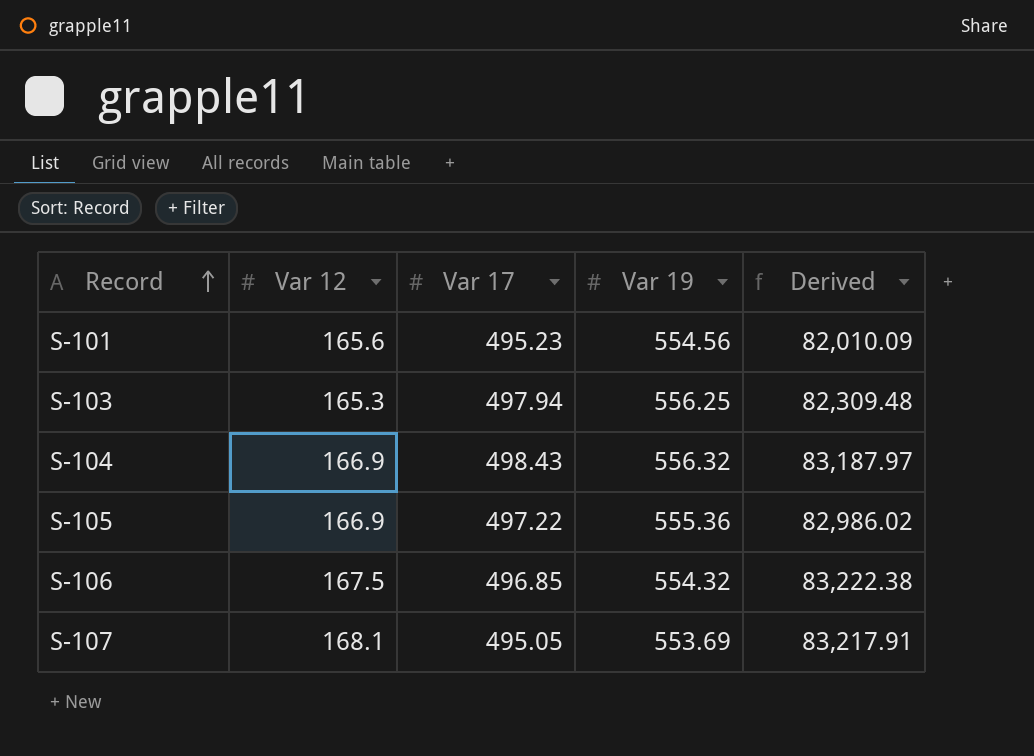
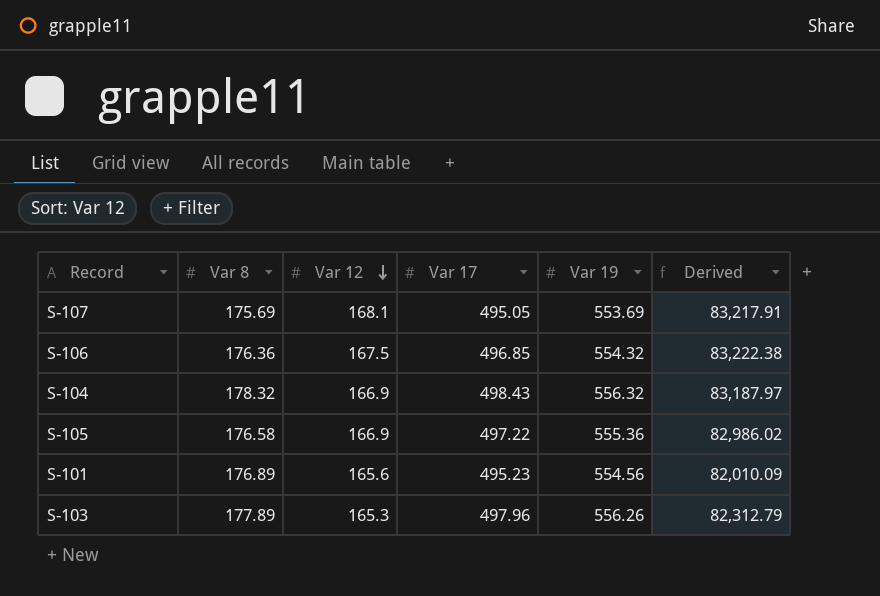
row order: Record ascending -> Var 12 descending
column Var 8 | position: none -> 2
S-103 | Var 17: 497.94 -> 497.96
S-103 | Var 19: 556.25 -> 556.26
S-103 | Derived: 82,309.48 -> 82,312.79

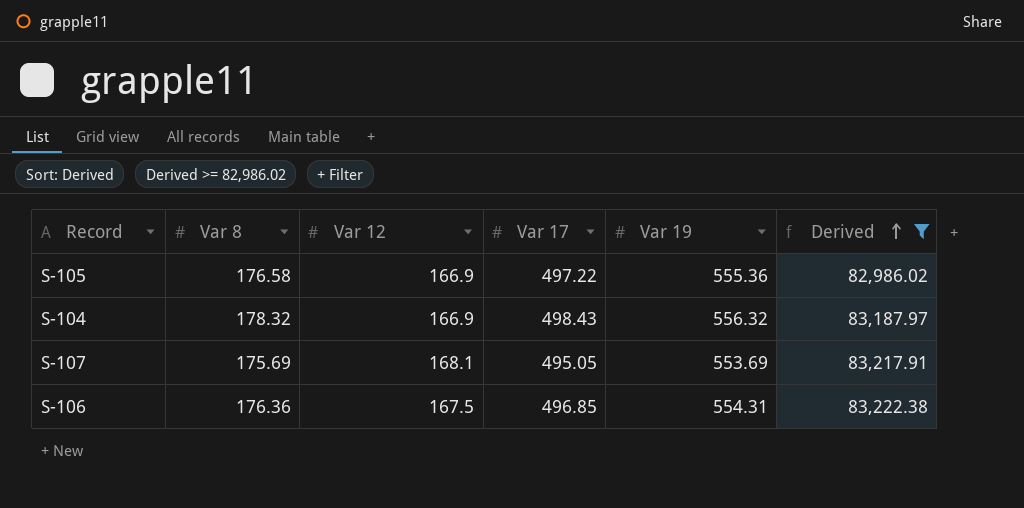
filter: none -> Derived >= 82,986.02
row order: Var 12 descending -> Derived ascending
S-106 | Var 19: 554.32 -> 554.31

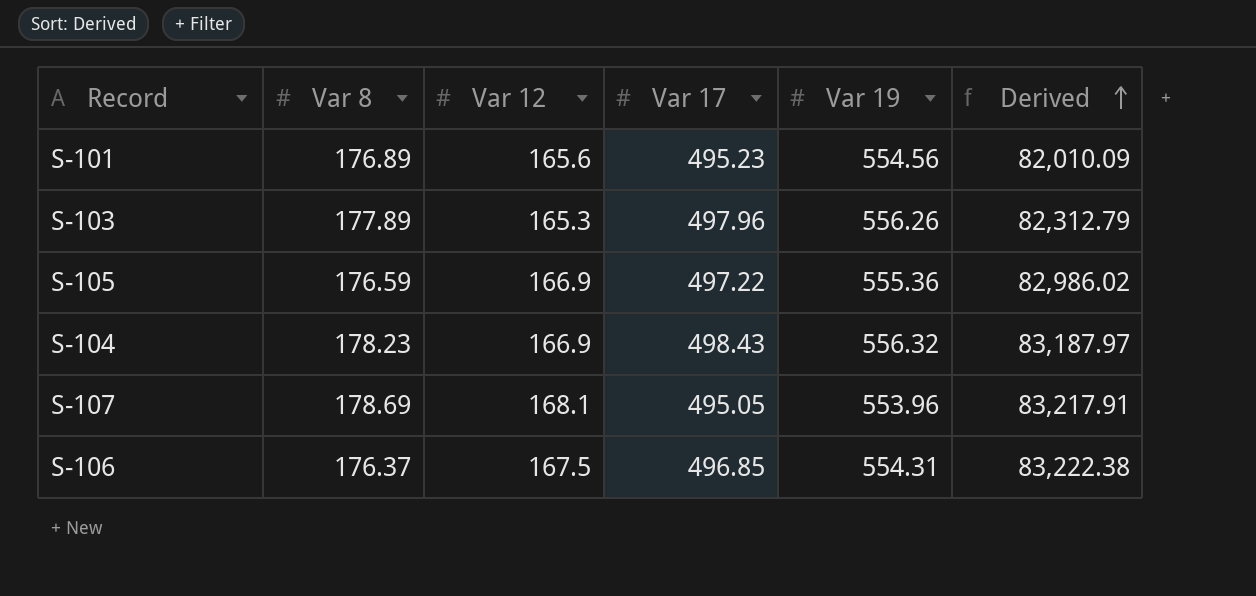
filter: Derived >= 82,986.02 -> none
S-105 | Var 8: 176.58 -> 176.59
S-104 | Var 8: 178.32 -> 178.23
S-107 | Var 8: 175.69 -> 178.69
S-107 | Var 19: 553.69 -> 553.96
S-106 | Var 8: 176.36 -> 176.37

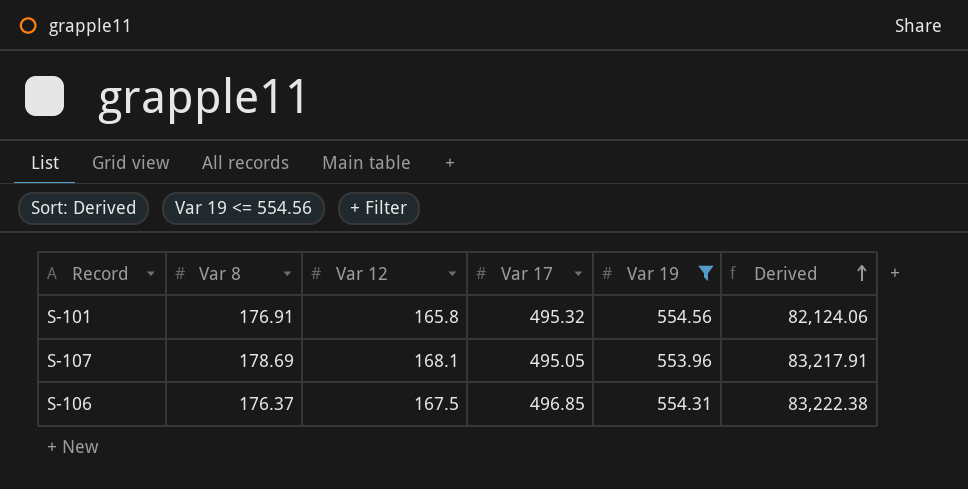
filter: none -> Var 19 <= 554.56
S-101 | Var 8: 176.89 -> 176.91
S-101 | Var 12: 165.6 -> 165.8
S-101 | Var 17: 495.23 -> 495.32
S-101 | Derived: 82,010.09 -> 82,124.06

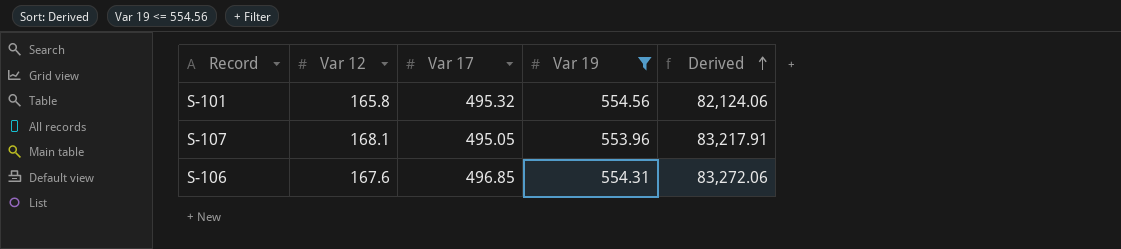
column Var 8 | position: 2 -> none
S-106 | Var 12: 167.5 -> 167.6
S-106 | Derived: 83,222.38 -> 83,272.06

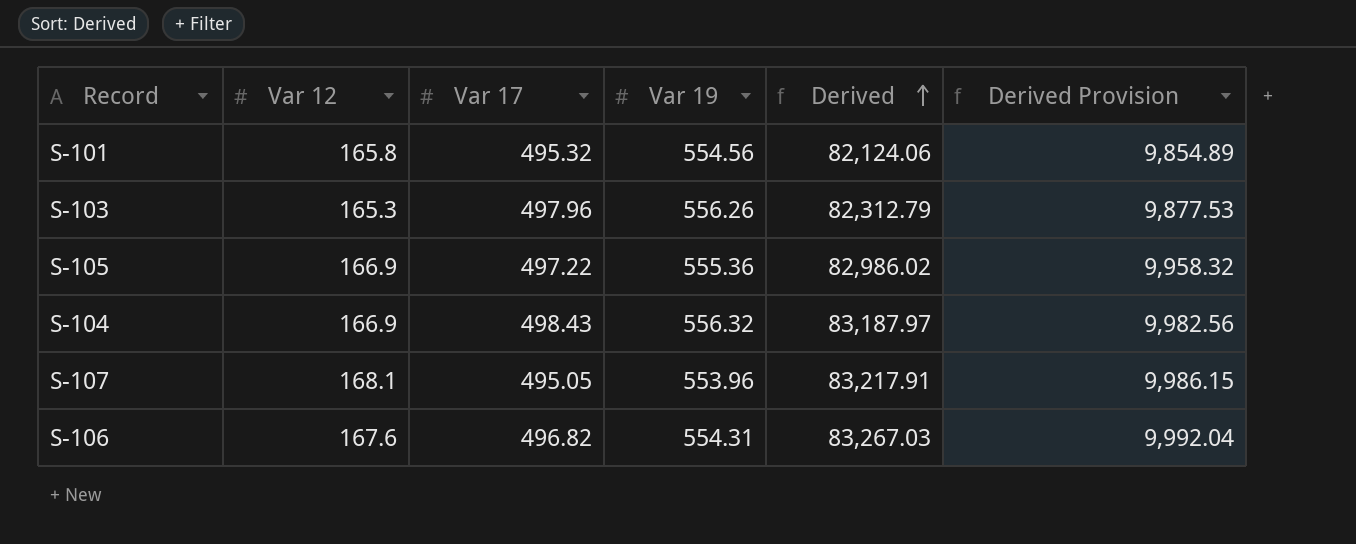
filter: Var 19 <= 554.56 -> none
column Derived Provision | formula: none -> [Derived] * 0.12
S-106 | Var 17: 496.85 -> 496.82
S-106 | Derived: 83,272.06 -> 83,267.03

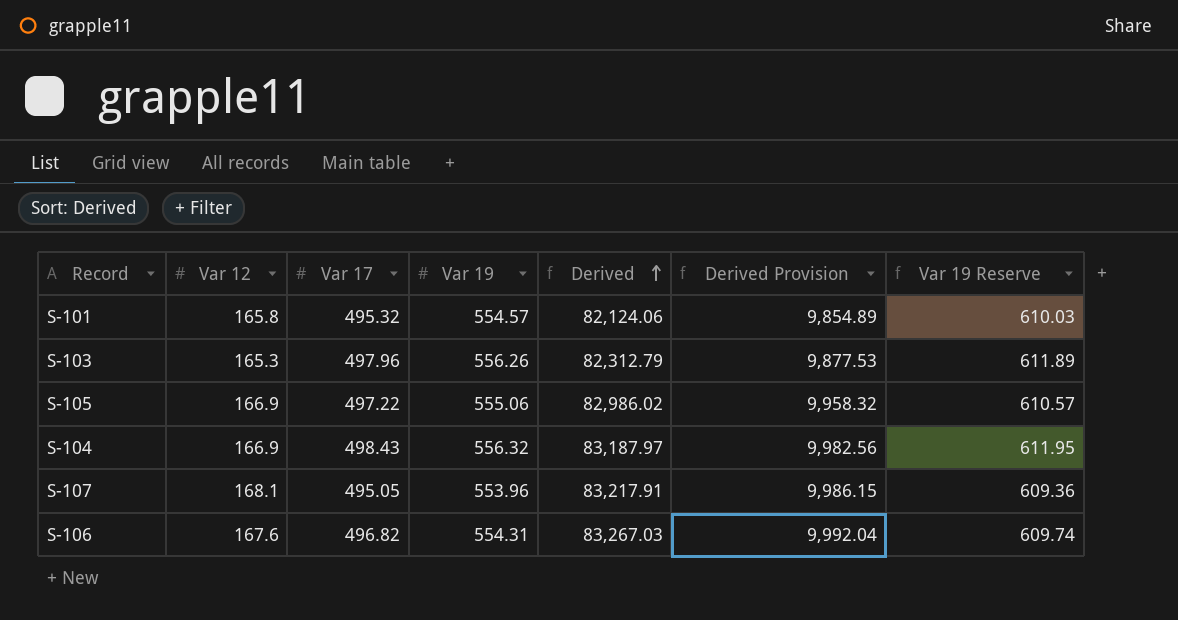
column Var 19 Reserve | formula: none -> [Var 19] * 1.1
S-101 | Var 19: 554.56 -> 554.57
S-105 | Var 19: 555.36 -> 555.06

